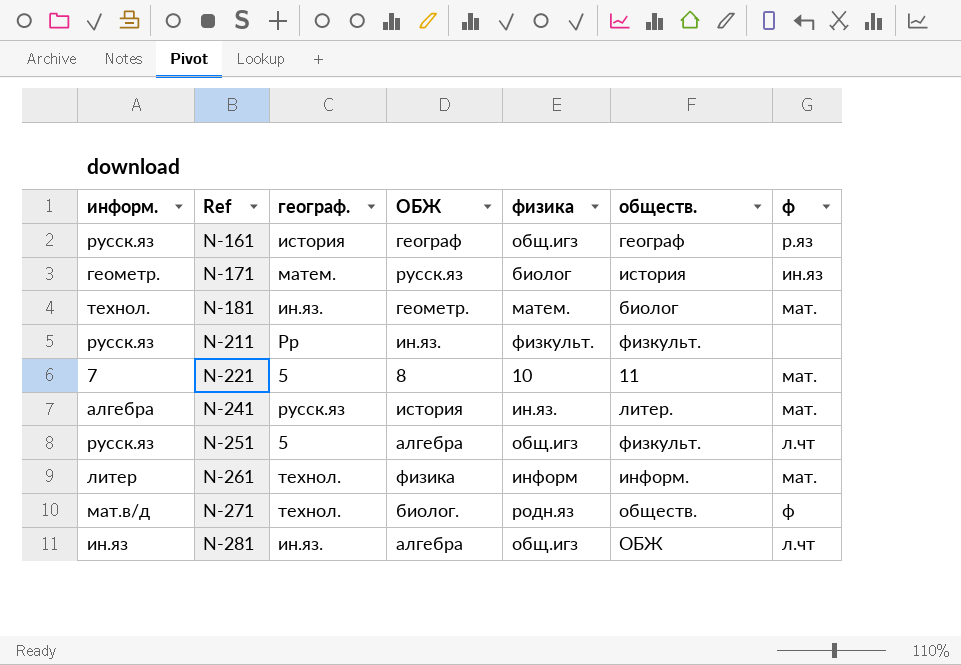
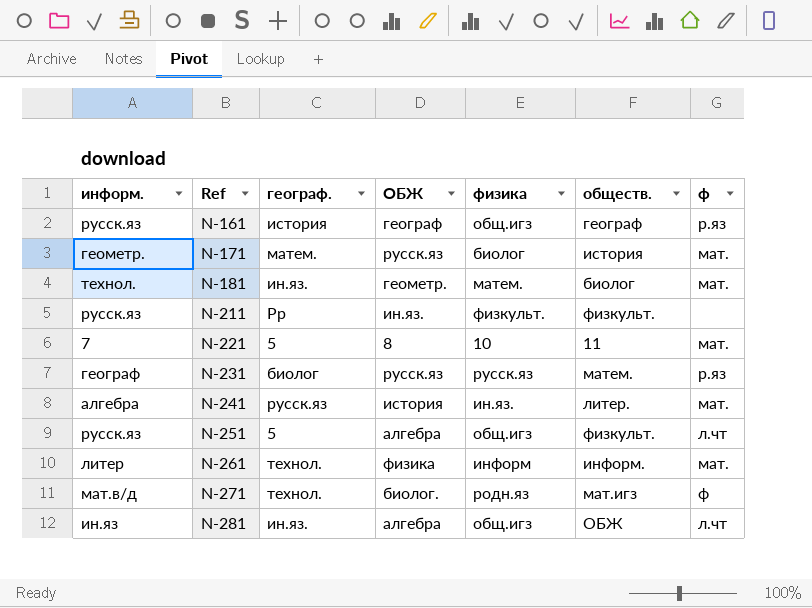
N-171 | ф: ин.яз -> мат.
row N-231: none -> географ | биолог | русск.яз | русск.яз | матем. | р.яз
N-271 | обществ.: обществ. -> мат.игз

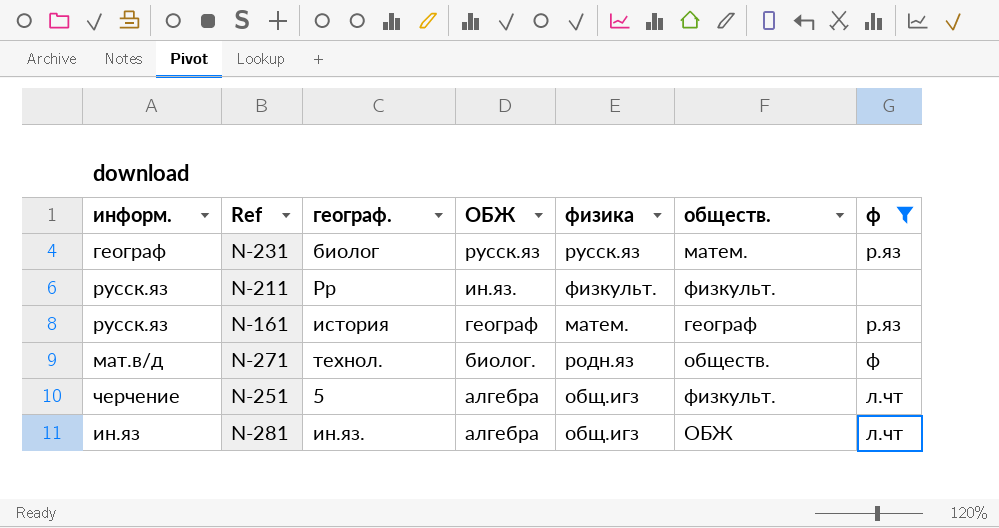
filter: none -> ф != мат.
row order: Ref ascending -> ОБЖ descending
N-161 | физика: общ.игз -> матем.
N-271 | обществ.: мат.игз -> обществ.
N-251 | информ.: русск.яз -> черчение

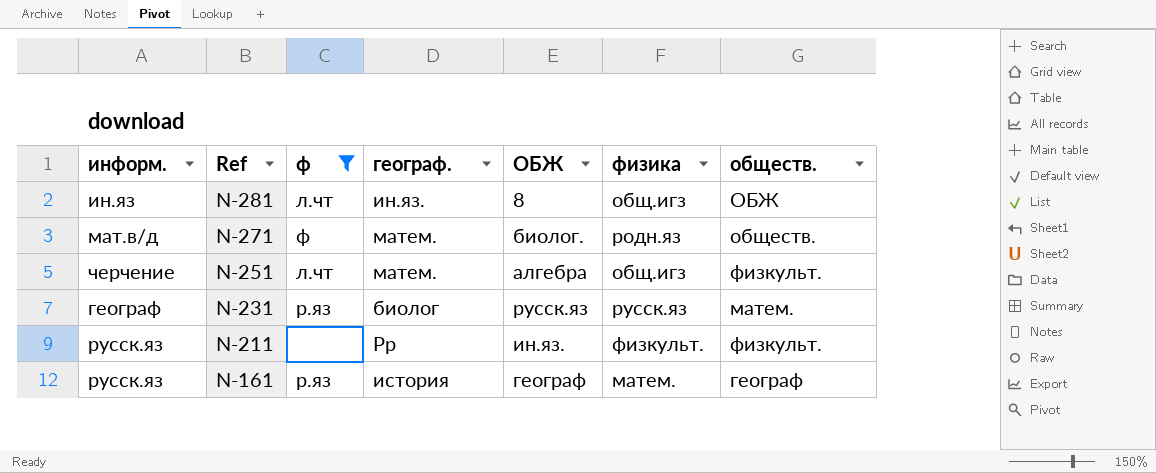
row order: ОБЖ descending -> Ref descending
column ф | position: 7 -> 3
N-281 | ОБЖ: алгебра -> 8
N-271 | географ.: технол. -> матем.
N-251 | географ.: 5 -> матем.

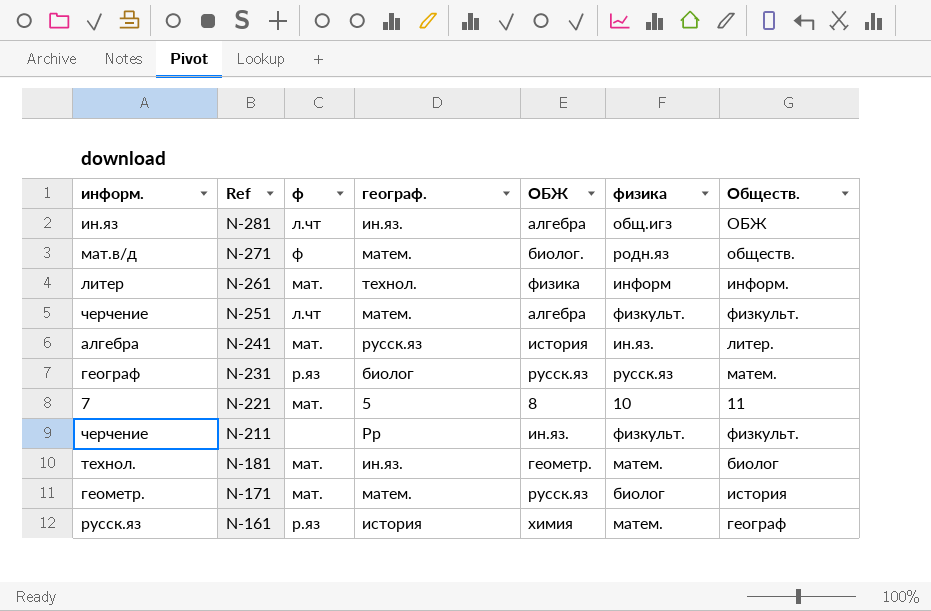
filter: ф != мат. -> none
column name: обществ. -> Обществ.
N-281 | ОБЖ: 8 -> алгебра
N-251 | физика: общ.игз -> физкульт.
N-211 | информ.: русск.яз -> черчение
N-161 | ОБЖ: географ -> химия

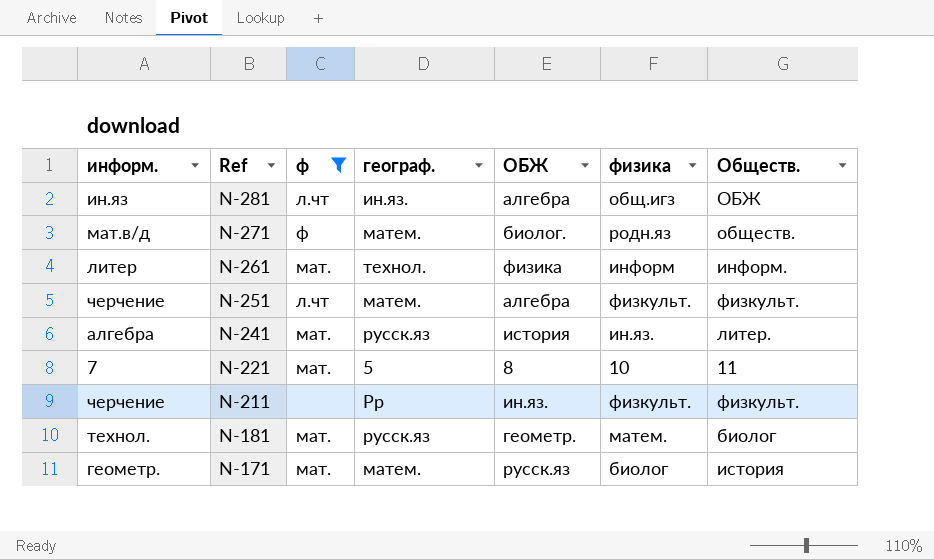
filter: none -> ф != р.яз
N-181 | географ.: ин.яз. -> русск.яз

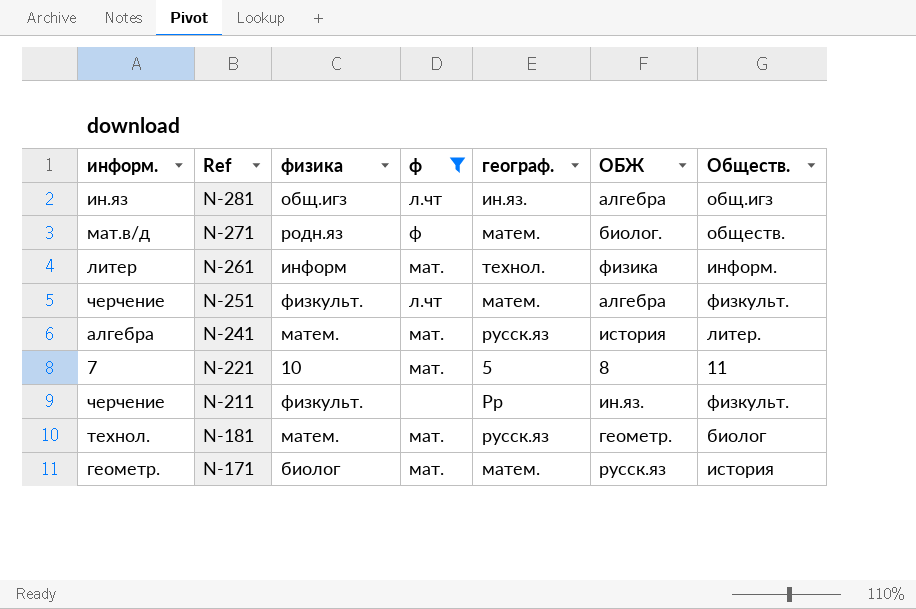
column физика | position: 6 -> 3
N-281 | Обществ.: ОБЖ -> общ.игз
N-241 | физика: ин.яз. -> матем.

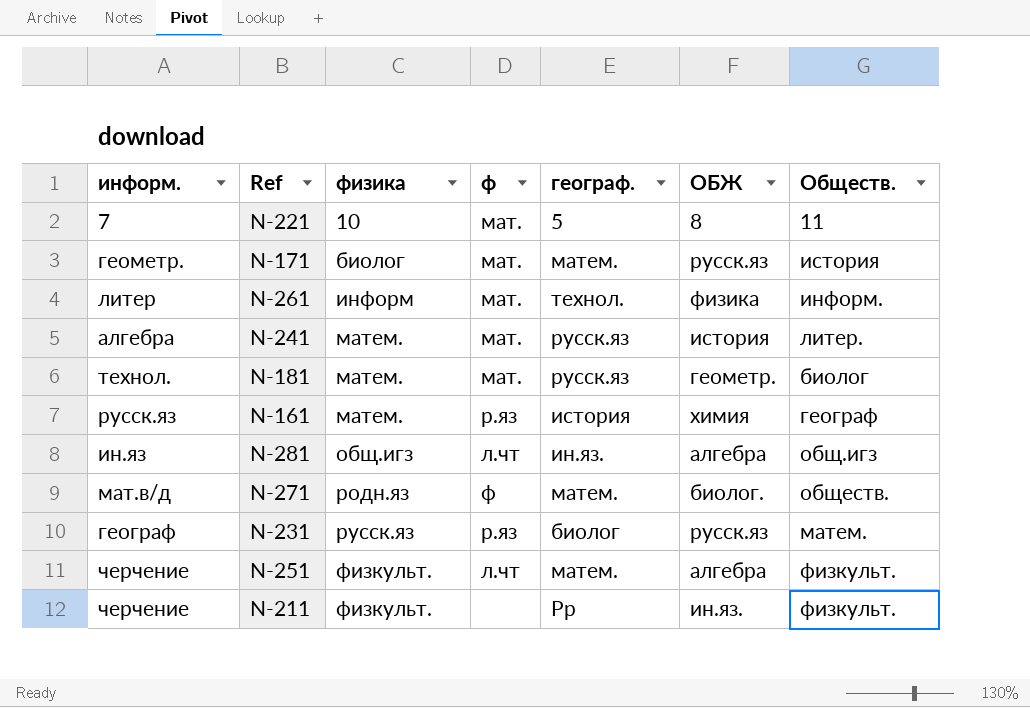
filter: ф != р.яз -> none
row order: Ref descending -> физика ascending

